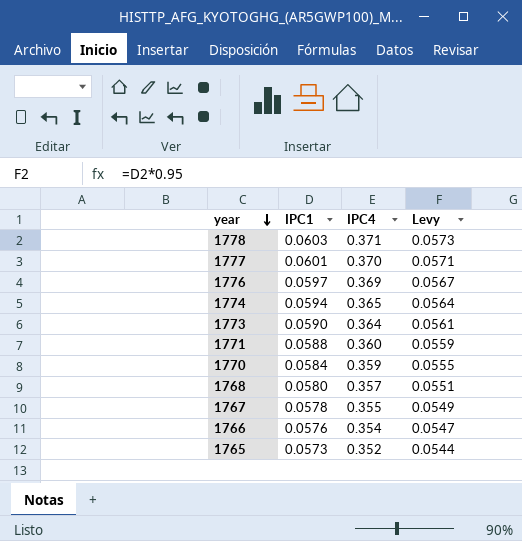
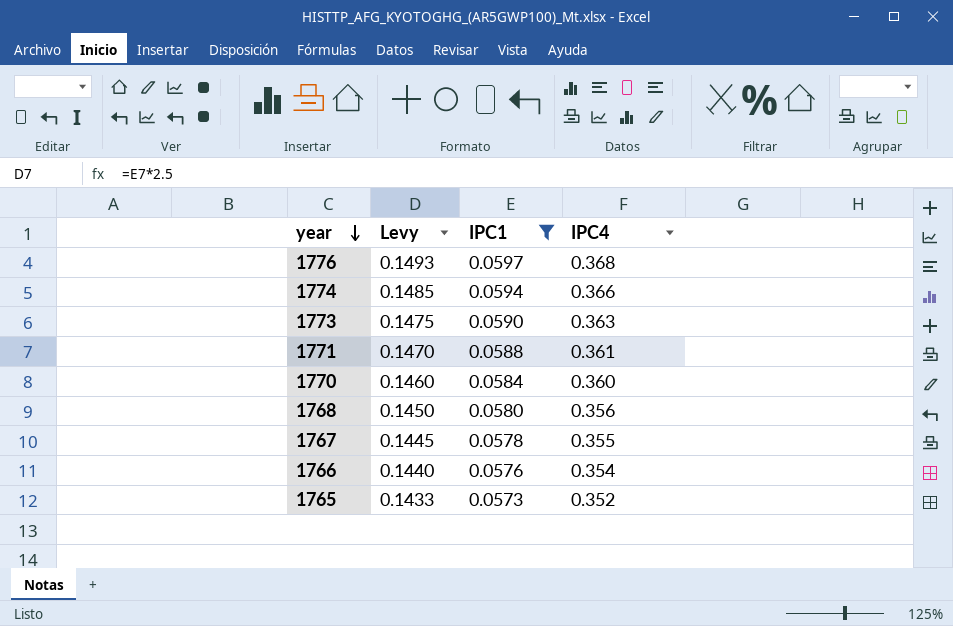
filter: none -> IPC1 <= 0.0597
column Levy | formula: [IPC1] * 0.95 -> [IPC1] * 2.5
column Levy | position: 4 -> 2
1776 | IPC4: 0.369 -> 0.368
1774 | IPC4: 0.365 -> 0.366
1773 | IPC4: 0.364 -> 0.363
1771 | IPC4: 0.360 -> 0.361
1770 | IPC4: 0.359 -> 0.360
1768 | IPC4: 0.357 -> 0.356

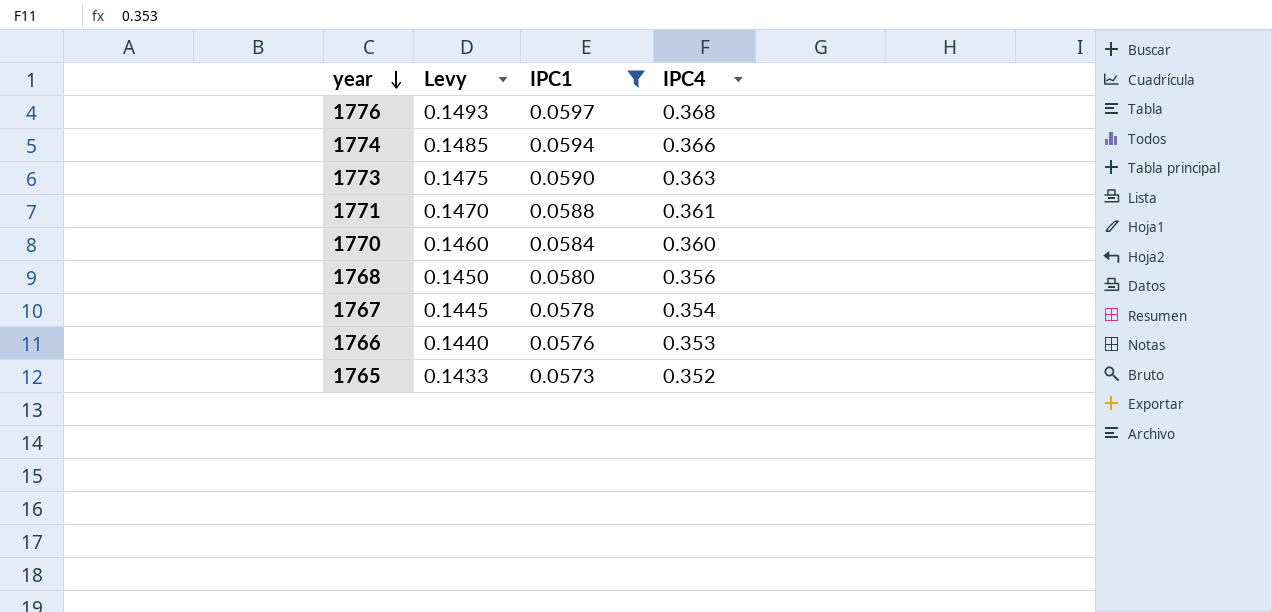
1767 | IPC4: 0.355 -> 0.354
1766 | IPC4: 0.354 -> 0.353

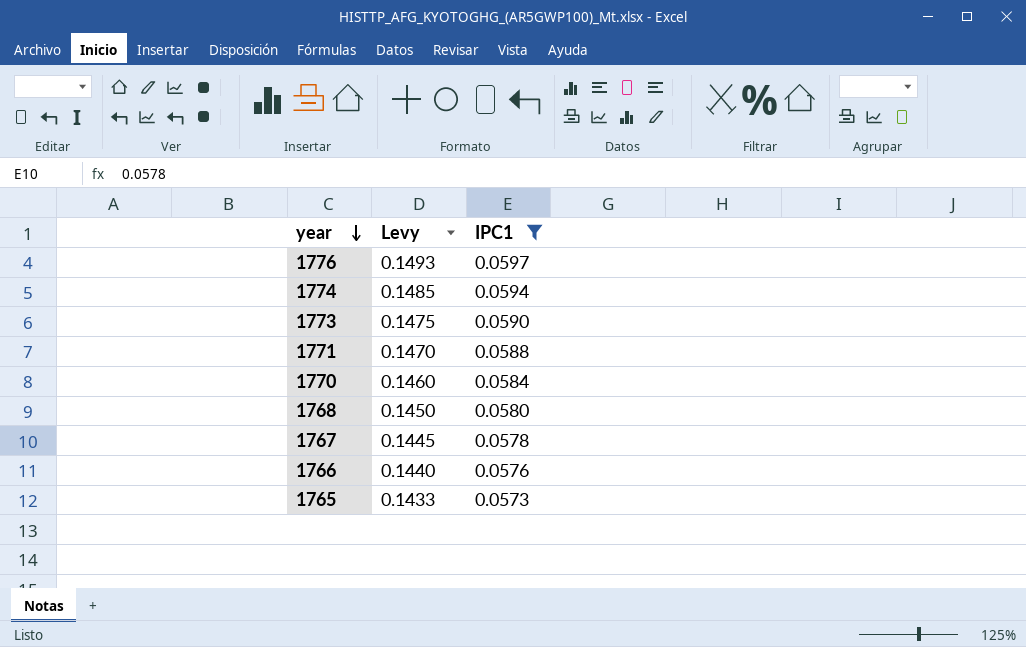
column IPC4 | position: 4 -> none

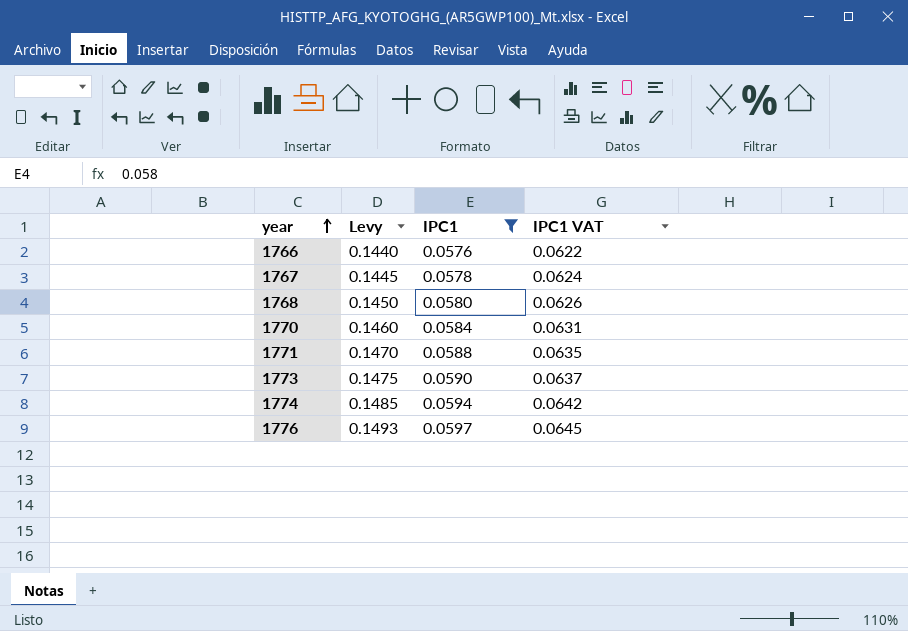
row order: year descending -> year ascending
column IPC1 VAT | formula: none -> [IPC1] * 1.08
row 1765: 0.1433 | 0.0573 -> none

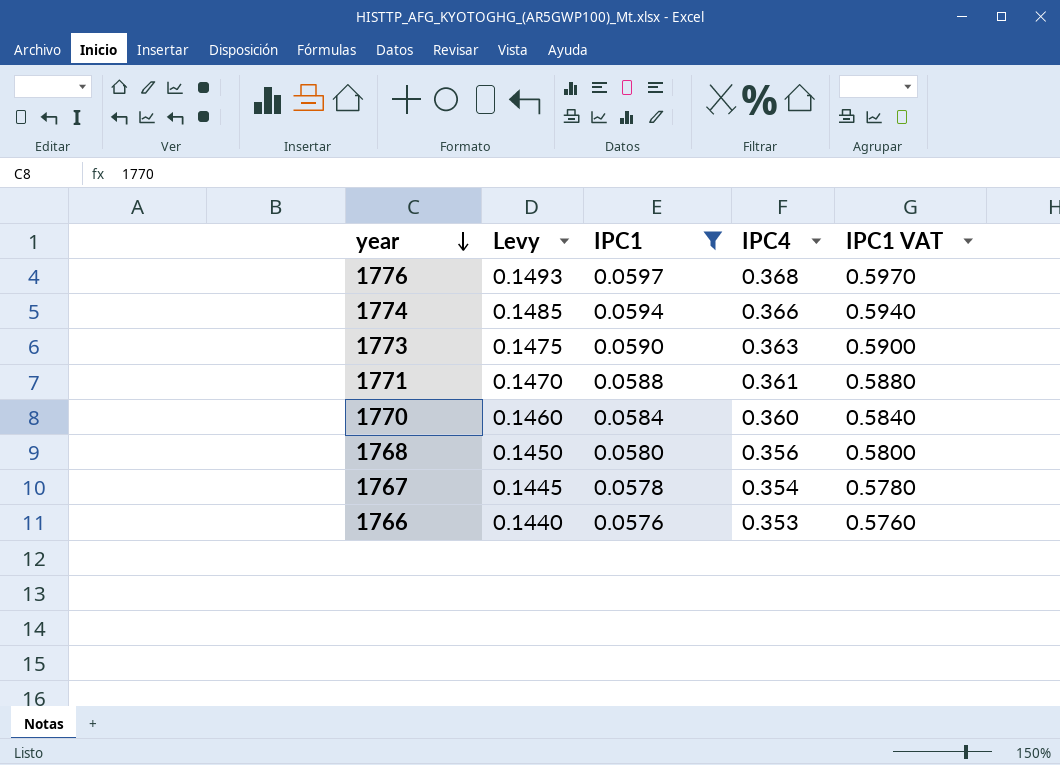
row order: year ascending -> year descending
column IPC4 | position: none -> 4
column IPC1 VAT | formula: [IPC1] * 1.08 -> [IPC1] * 10

